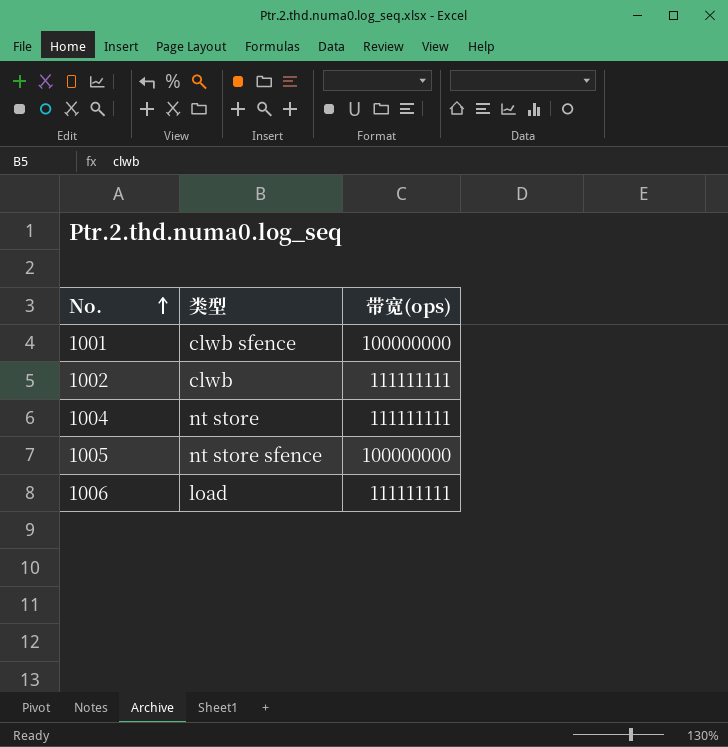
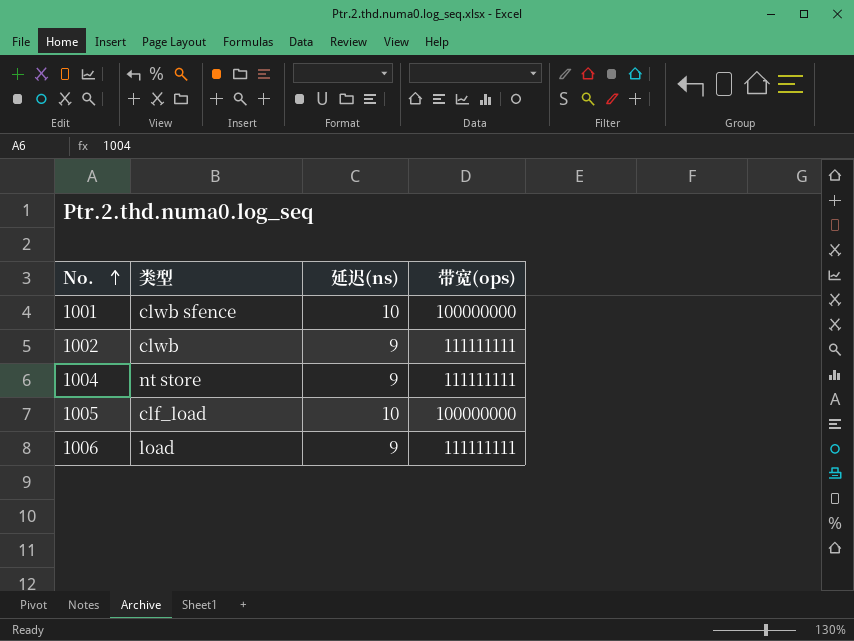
column 延迟(ns) | position: none -> 3
1005 | 类型: nt store sfence -> clf_load

